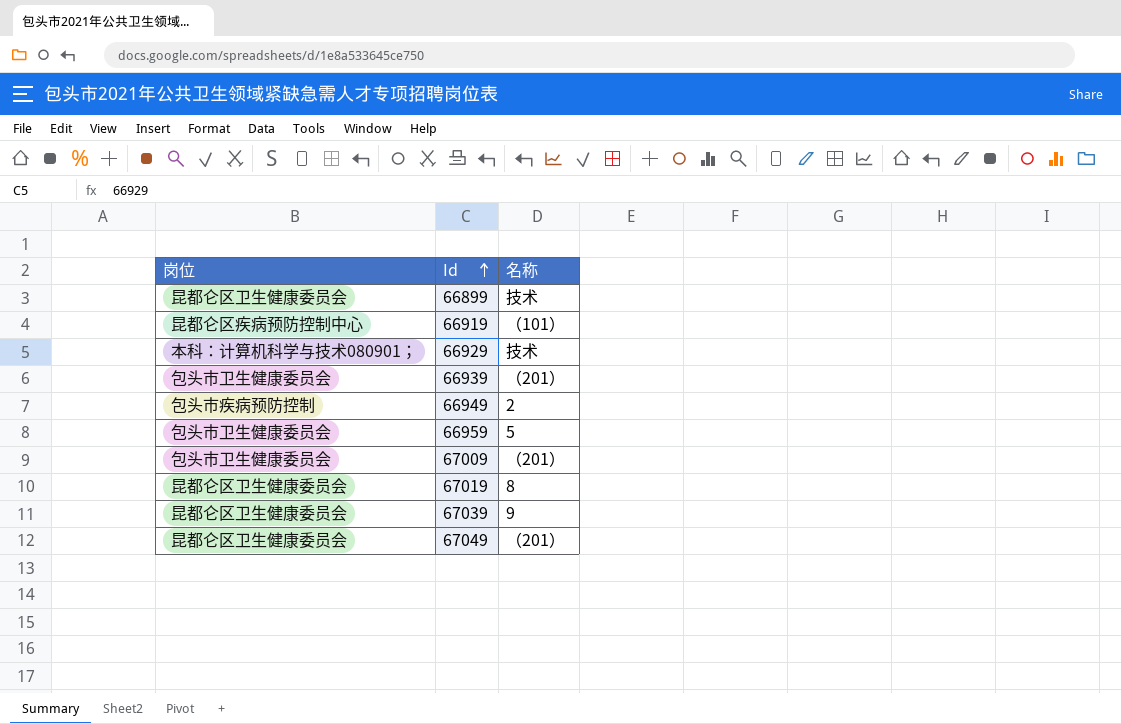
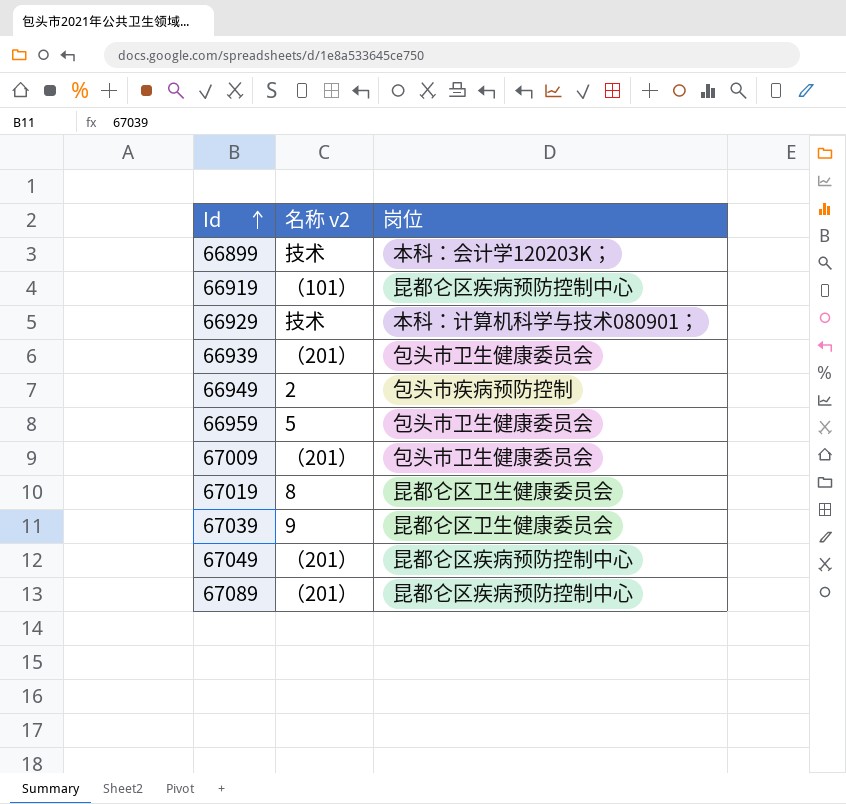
column name: 名称 -> 名称 v2
column 岗位 | position: 1 -> 3
66899 | 岗位: 昆都仑区卫生健康委员会 -> 本科：会计学120203K；
67049 | 岗位: 昆都仑区卫生健康委员会 -> 昆都仑区疾病预防控制中心
row 67089: none -> （201） | 昆都仑区疾病预防控制中心

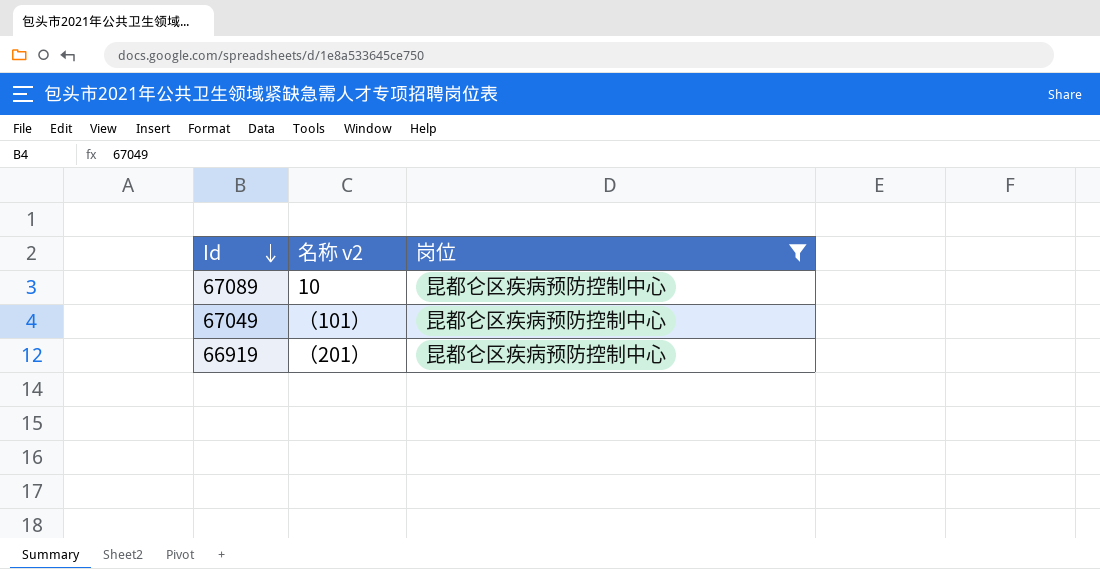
filter: none -> 岗位 = 昆都仑区疾病预防控制中心
row order: Id ascending -> Id descending
67089 | 名称 v2: （201） -> 10
67049 | 名称 v2: （201） -> （101）
66919 | 名称 v2: （101） -> （201）

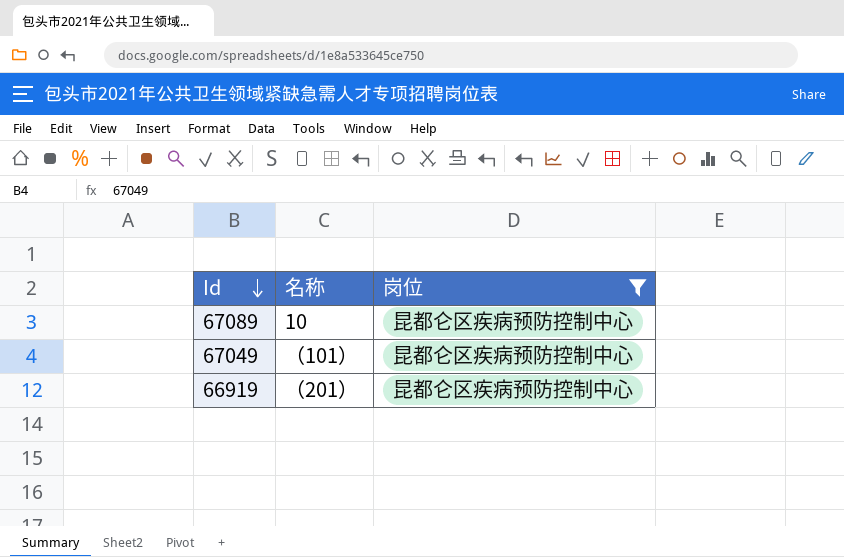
column name: 名称 v2 -> 名称

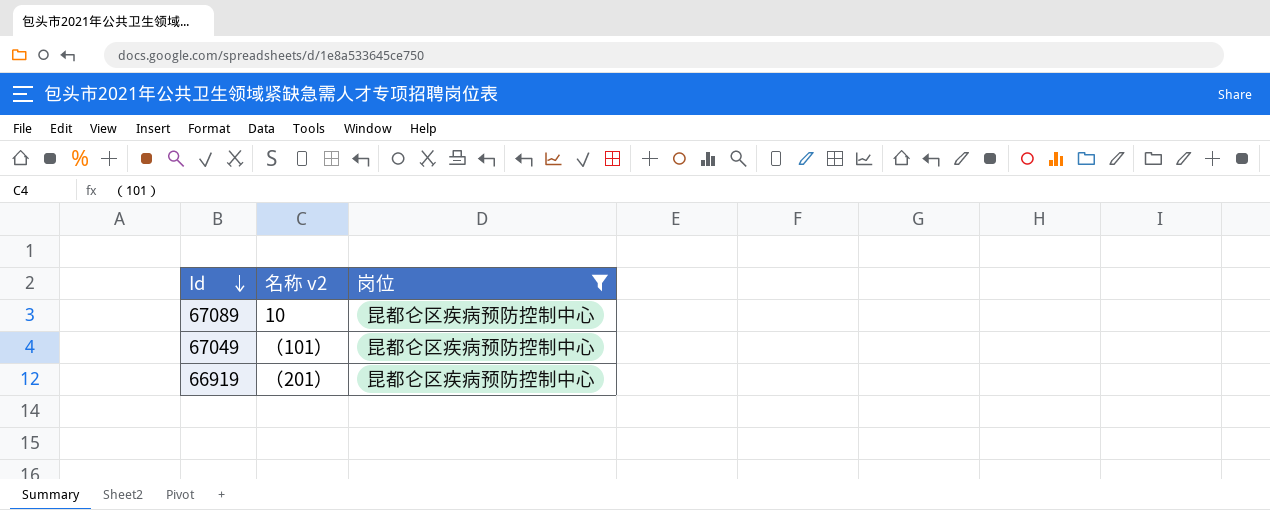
column name: 名称 -> 名称 v2

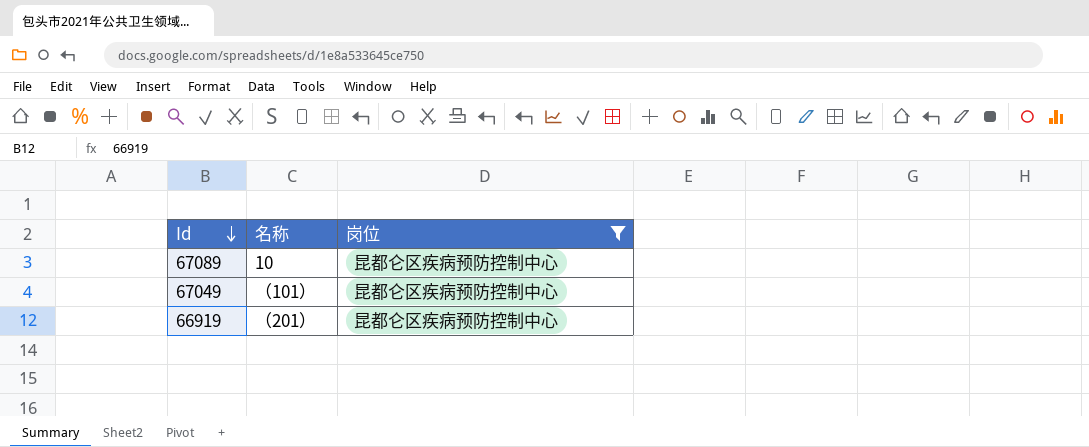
column name: 名称 v2 -> 名称

